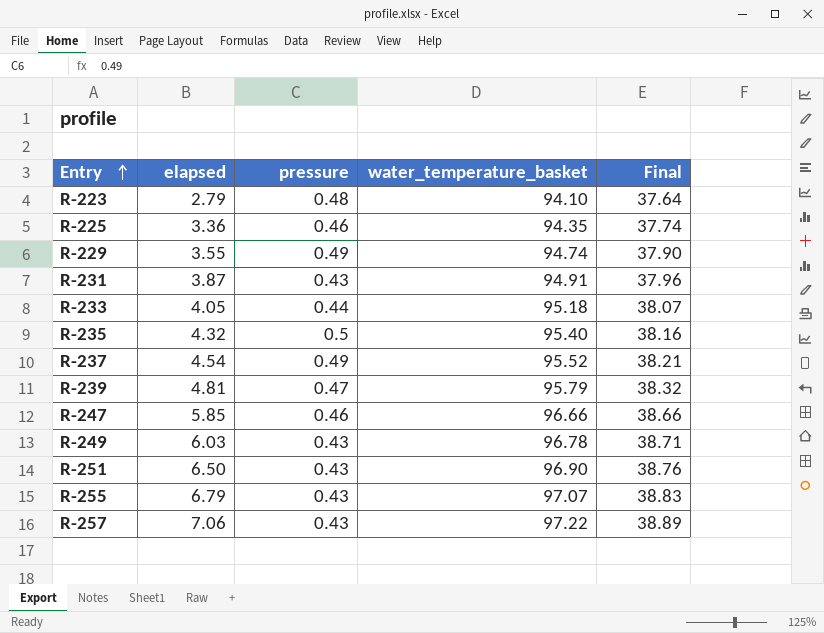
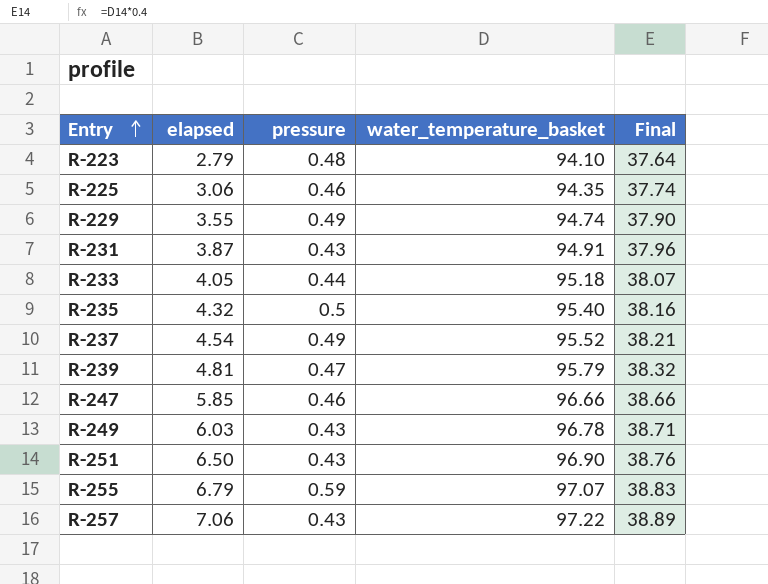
R-225 | elapsed: 3.36 -> 3.06
R-255 | pressure: 0.43 -> 0.59

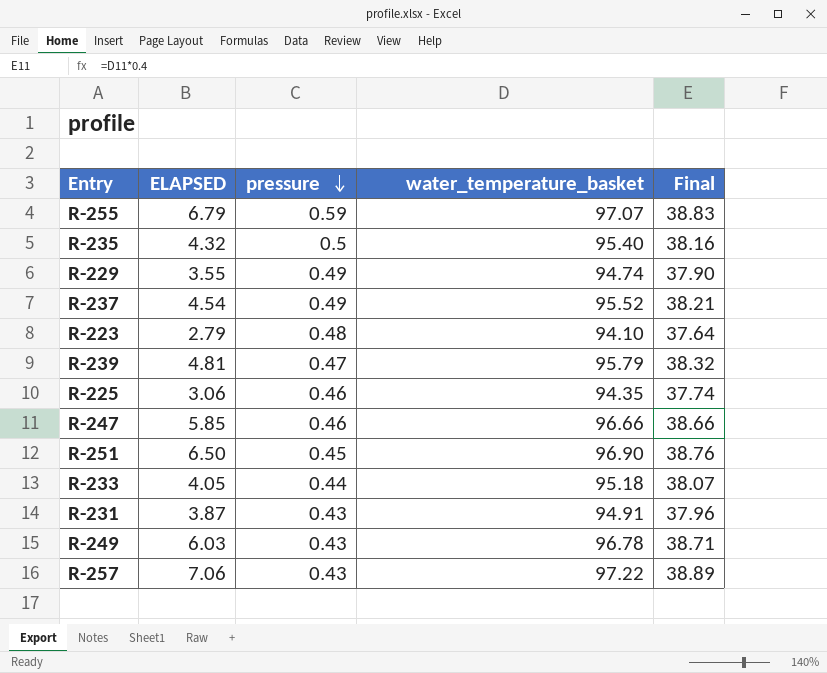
row order: Entry ascending -> pressure descending
column name: elapsed -> ELAPSED
R-251 | pressure: 0.43 -> 0.45

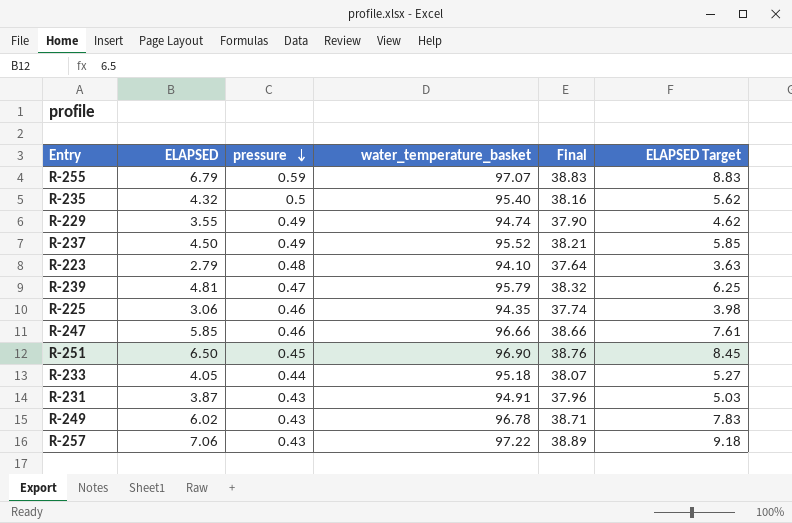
column ELAPSED Target | formula: none -> [ELAPSED] * 1.3
R-237 | ELAPSED: 4.54 -> 4.50
R-249 | ELAPSED: 6.03 -> 6.02

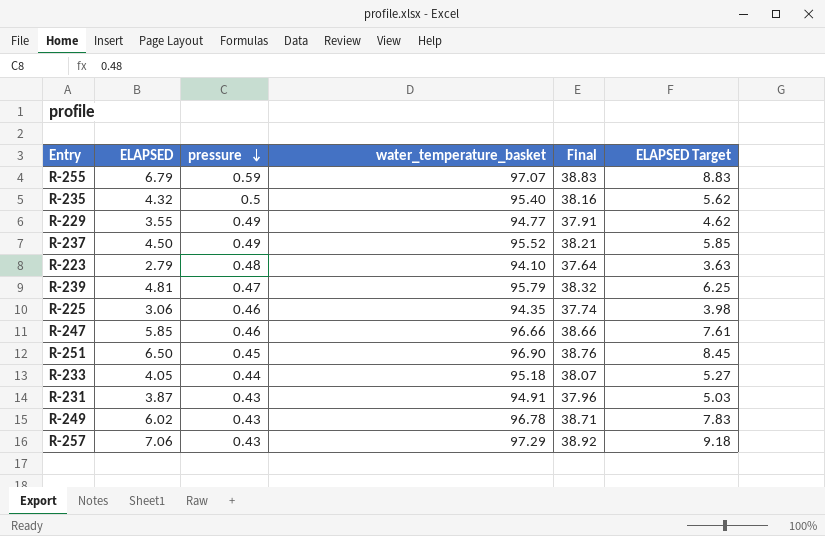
R-229 | water_temperature_basket: 94.74 -> 94.77
R-229 | Final: 37.90 -> 37.91
R-257 | water_temperature_basket: 97.22 -> 97.29
R-257 | Final: 38.89 -> 38.92

